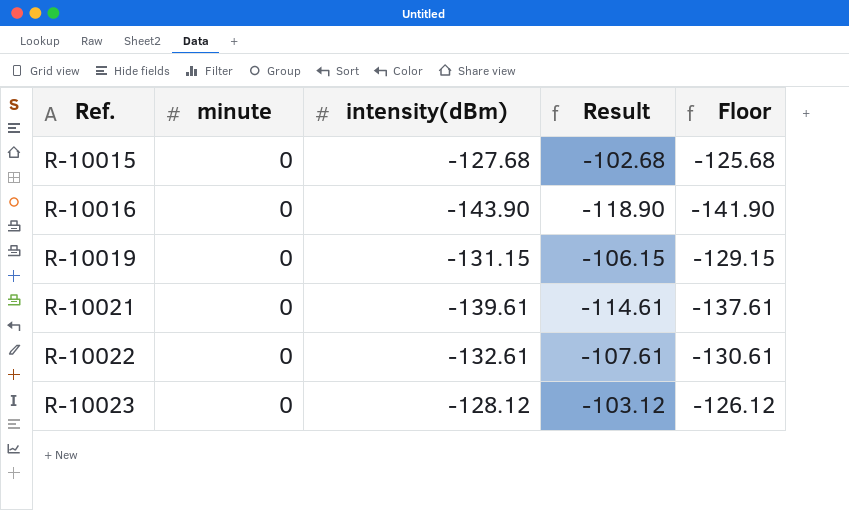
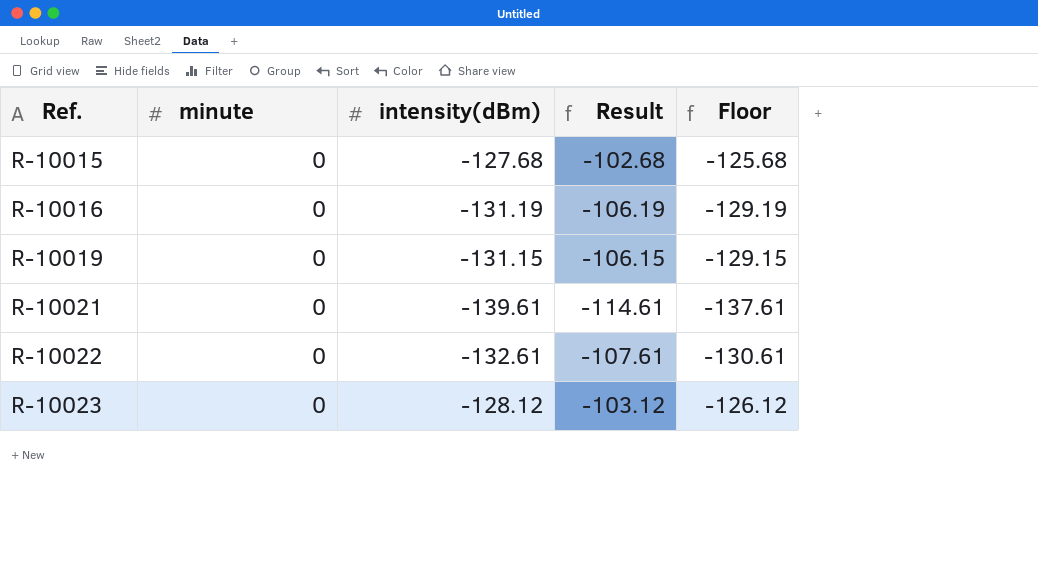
R-10016 | intensity(dBm): -143.90 -> -131.19
R-10016 | Result: -118.90 -> -106.19
R-10016 | Floor: -141.90 -> -129.19

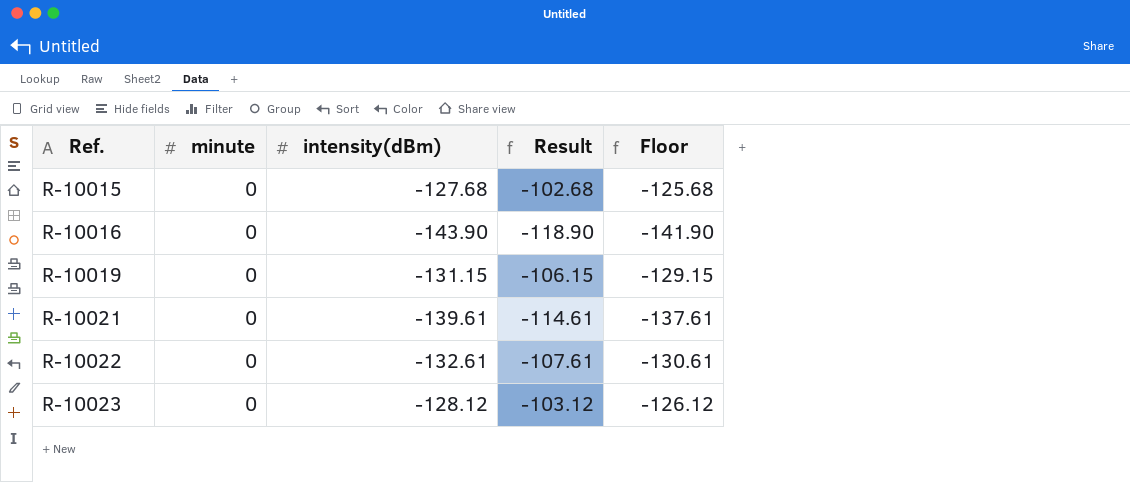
R-10016 | intensity(dBm): -131.19 -> -143.90
R-10016 | Result: -106.19 -> -118.90
R-10016 | Floor: -129.19 -> -141.90

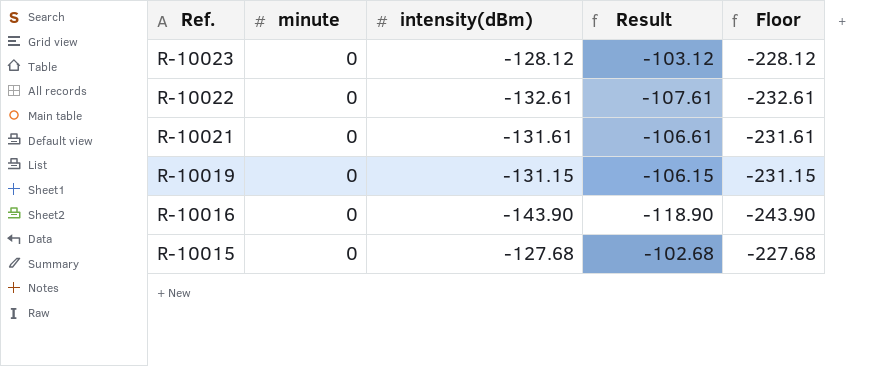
row order: Ref. ascending -> Ref. descending
column Floor | formula: [intensity(dBm)] + 2 -> [intensity(dBm)] - 100
R-10021 | intensity(dBm): -139.61 -> -131.61
R-10021 | Result: -114.61 -> -106.61

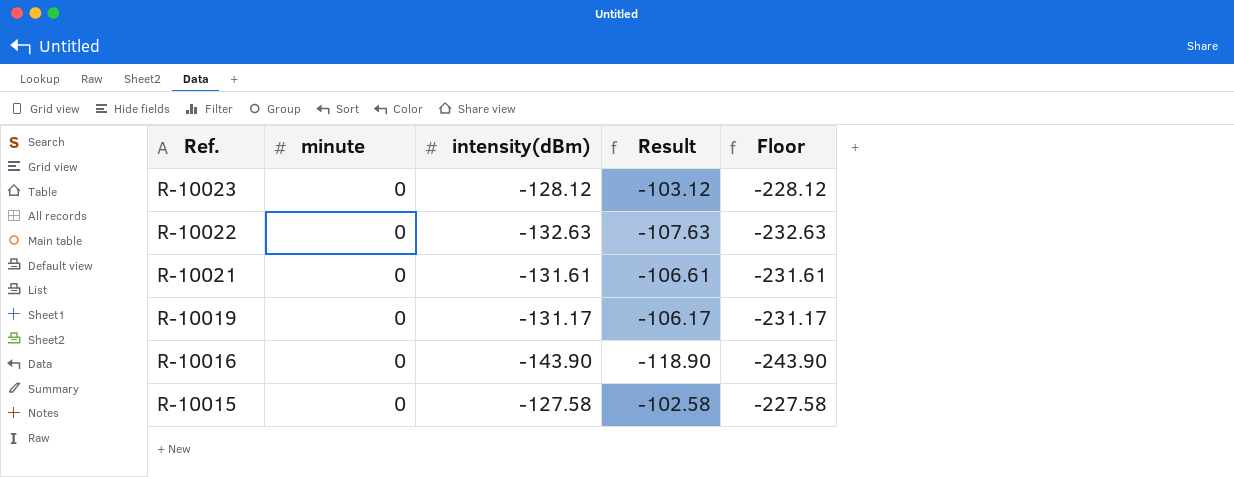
R-10022 | intensity(dBm): -132.61 -> -132.63
R-10022 | Result: -107.61 -> -107.63
R-10022 | Floor: -232.61 -> -232.63
R-10019 | intensity(dBm): -131.15 -> -131.17
R-10019 | Result: -106.15 -> -106.17
R-10019 | Floor: -231.15 -> -231.17
R-10015 | intensity(dBm): -127.68 -> -127.58
R-10015 | Result: -102.68 -> -102.58
R-10015 | Floor: -227.68 -> -227.58

